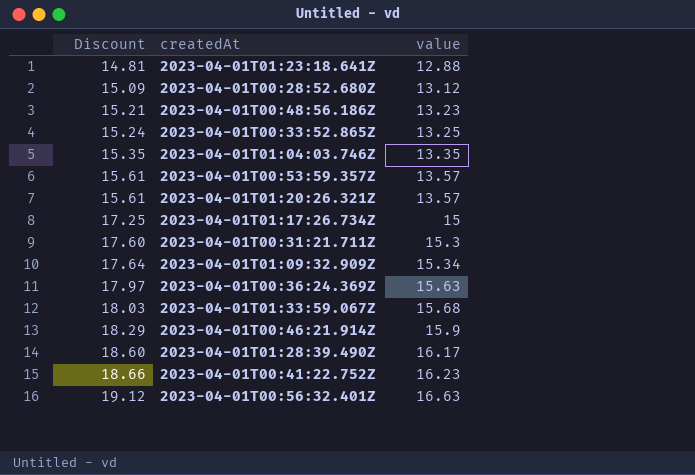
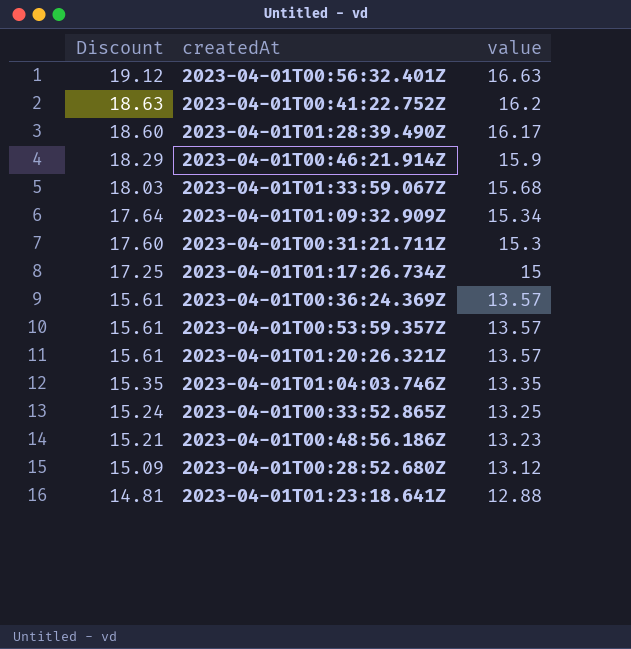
row order: Discount ascending -> Discount descending
2023-04-01T00:41:22.752Z | Discount: 18.66 -> 18.63
2023-04-01T00:41:22.752Z | value: 16.23 -> 16.2
2023-04-01T00:36:24.369Z | Discount: 17.97 -> 15.61
2023-04-01T00:36:24.369Z | value: 15.63 -> 13.57

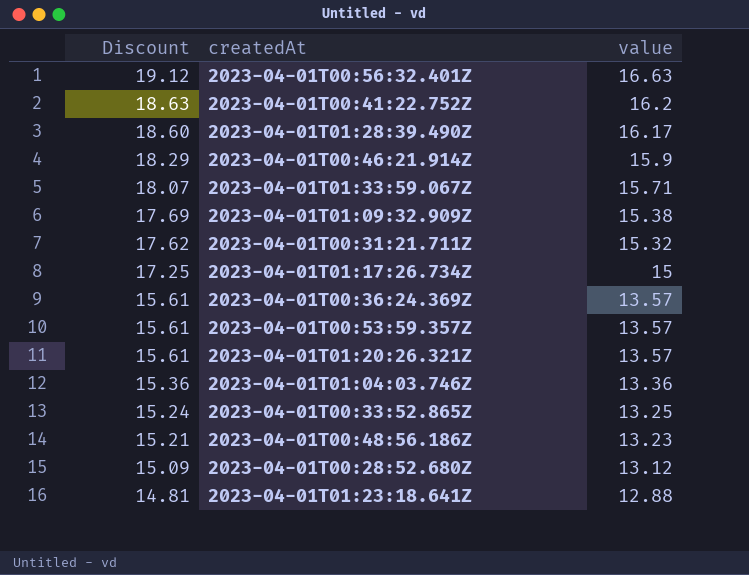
2023-04-01T01:33:59.067Z | Discount: 18.03 -> 18.07
2023-04-01T01:33:59.067Z | value: 15.68 -> 15.71
2023-04-01T01:09:32.909Z | Discount: 17.64 -> 17.69
2023-04-01T01:09:32.909Z | value: 15.34 -> 15.38
2023-04-01T00:31:21.711Z | Discount: 17.60 -> 17.62
2023-04-01T00:31:21.711Z | value: 15.3 -> 15.32
2023-04-01T01:04:03.746Z | Discount: 15.35 -> 15.36
2023-04-01T01:04:03.746Z | value: 13.35 -> 13.36

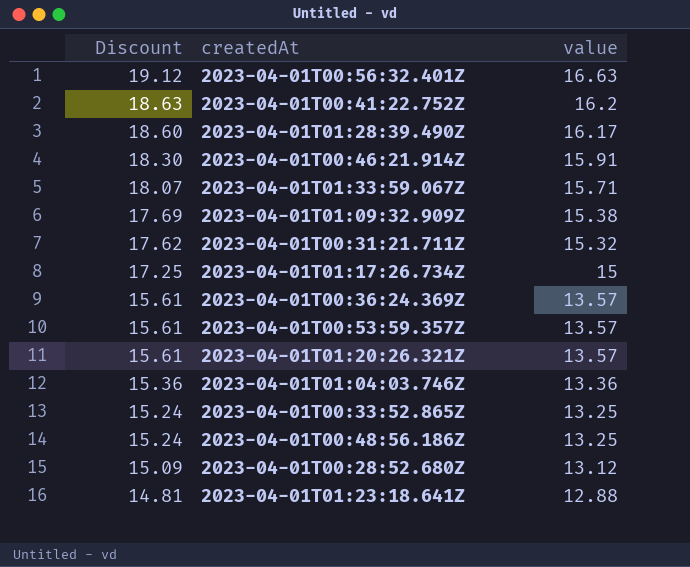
2023-04-01T00:46:21.914Z | Discount: 18.29 -> 18.30
2023-04-01T00:46:21.914Z | value: 15.9 -> 15.91
2023-04-01T00:48:56.186Z | Discount: 15.21 -> 15.24
2023-04-01T00:48:56.186Z | value: 13.23 -> 13.25

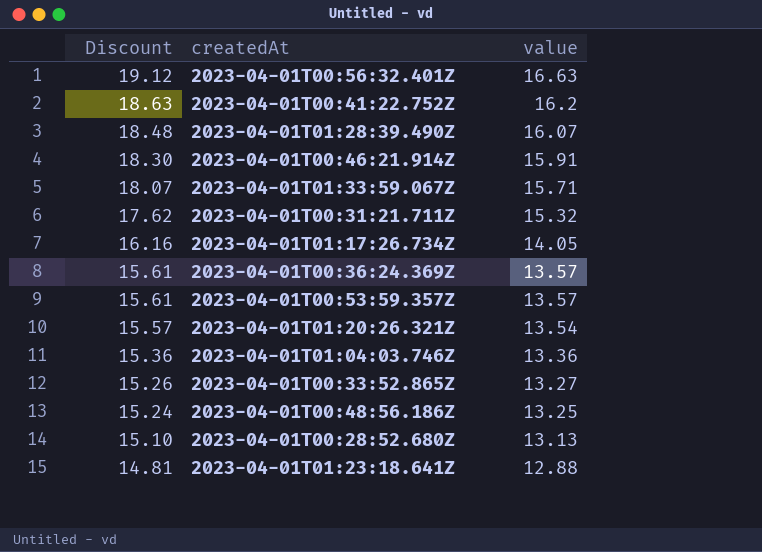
row 2023-04-01T01:09:32.909Z: 17.69 | 15.38 -> none
2023-04-01T01:28:39.490Z | Discount: 18.60 -> 18.48
2023-04-01T01:28:39.490Z | value: 16.17 -> 16.07
2023-04-01T01:17:26.734Z | Discount: 17.25 -> 16.16
2023-04-01T01:17:26.734Z | value: 15 -> 14.05
2023-04-01T01:20:26.321Z | Discount: 15.61 -> 15.57
2023-04-01T01:20:26.321Z | value: 13.57 -> 13.54
2023-04-01T00:33:52.865Z | Discount: 15.24 -> 15.26
2023-04-01T00:33:52.865Z | value: 13.25 -> 13.27
2023-04-01T00:28:52.680Z | Discount: 15.09 -> 15.10
2023-04-01T00:28:52.680Z | value: 13.12 -> 13.13

